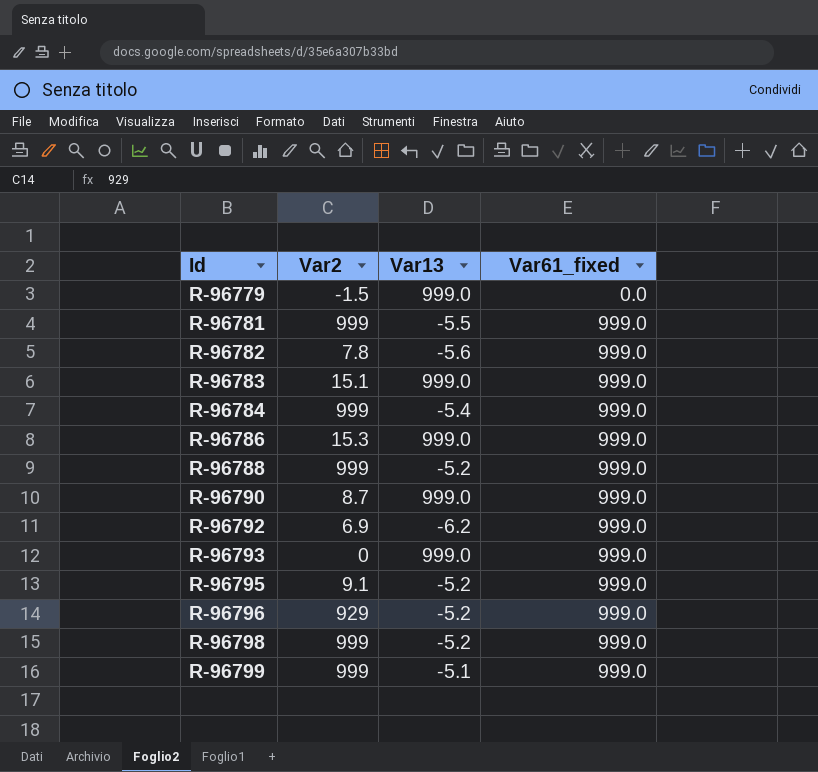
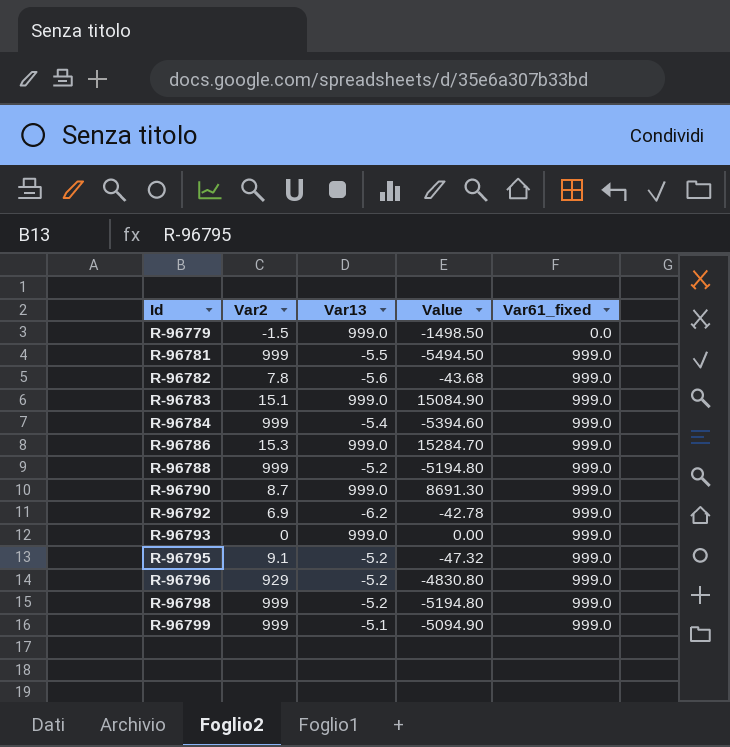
column Value | formula: none -> [Var2] * [Var13]

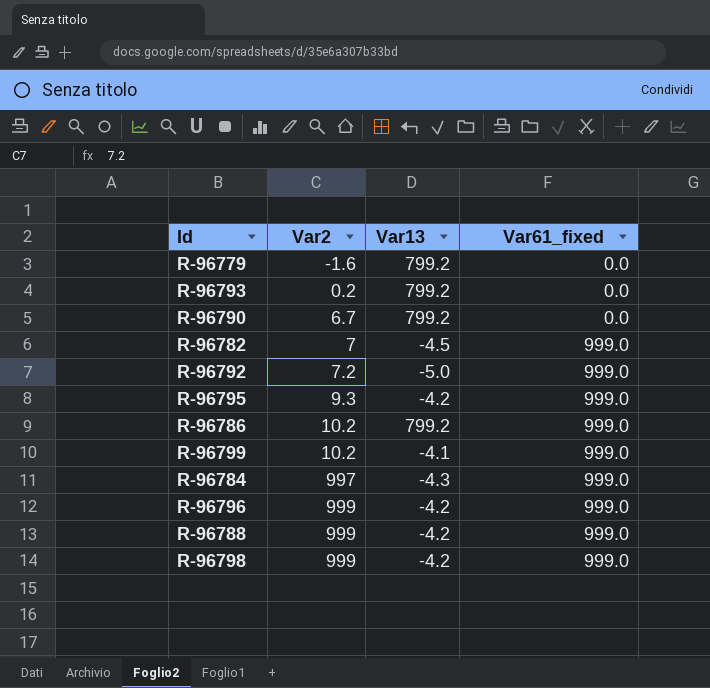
row order: Id ascending -> Var2 ascending
column Value | formula: [Var2] * [Var13] -> none
row R-96781: 999 | -5.5 | -5494.50 | 999.0 -> none
row R-96783: 15.1 | 999.0 | 15084.90 | 999.0 -> none
R-96779 | Var2: -1.5 -> -1.6
R-96779 | Var13: 999.0 -> 799.2
R-96793 | Var2: 0 -> 0.2
R-96793 | Var13: 999.0 -> 799.2
R-96793 | Var61_fixed: 999.0 -> 0.0
R-96790 | Var2: 8.7 -> 6.7
R-96790 | Var13: 999.0 -> 799.2
R-96790 | Var61_fixed: 999.0 -> 0.0
R-96782 | Var2: 7.8 -> 7
R-96782 | Var13: -5.6 -> -4.5
R-96792 | Var2: 6.9 -> 7.2
R-96792 | Var13: -6.2 -> -5.0
R-96795 | Var2: 9.1 -> 9.3
R-96795 | Var13: -5.2 -> -4.2
R-96786 | Var2: 15.3 -> 10.2
R-96786 | Var13: 999.0 -> 799.2
R-96799 | Var2: 999 -> 10.2
R-96799 | Var13: -5.1 -> -4.1
R-96784 | Var2: 999 -> 997
R-96784 | Var13: -5.4 -> -4.3
R-96796 | Var2: 929 -> 999
R-96796 | Var13: -5.2 -> -4.2
R-96788 | Var13: -5.2 -> -4.2
R-96798 | Var13: -5.2 -> -4.2

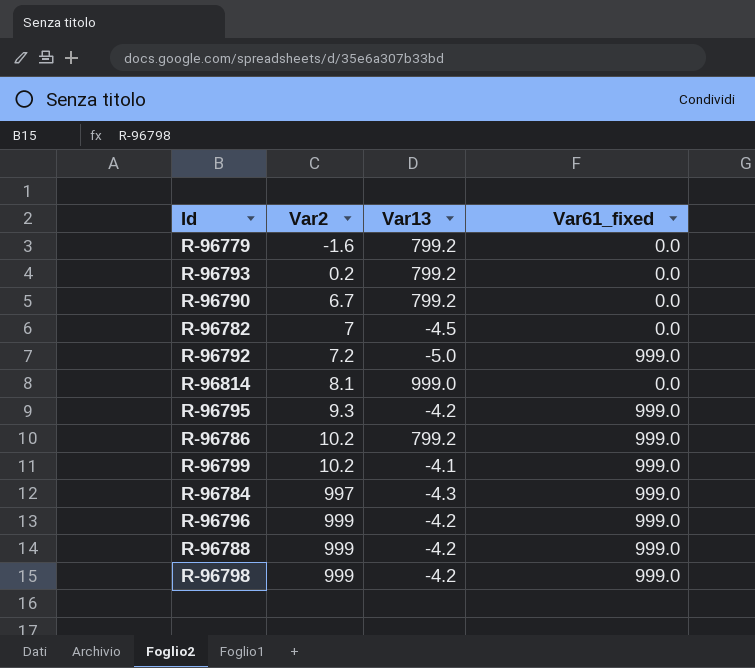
R-96782 | Var61_fixed: 999.0 -> 0.0
row R-96814: none -> 8.1 | 999.0 | 0.0

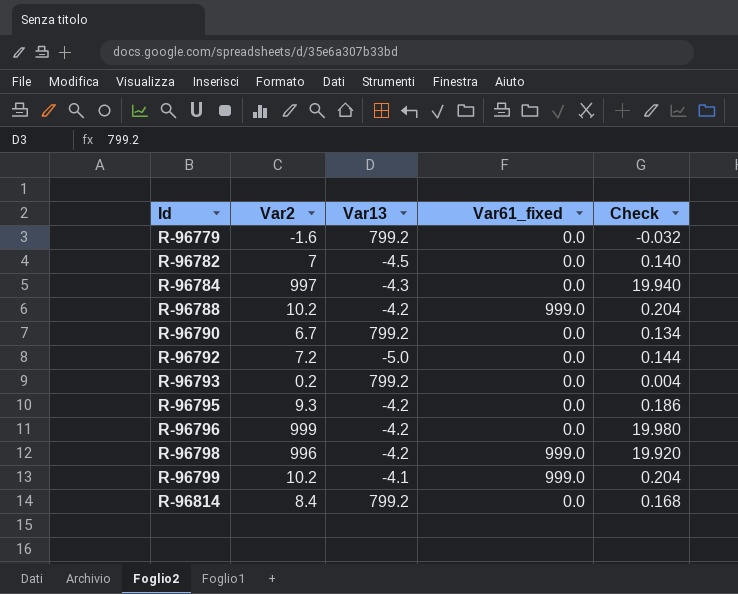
row order: Var2 ascending -> Id ascending
column Check | formula: none -> [Var2] * 0.02
row R-96786: 10.2 | 799.2 | 999.0 -> none
R-96784 | Var61_fixed: 999.0 -> 0.0
R-96788 | Var2: 999 -> 10.2
R-96792 | Var61_fixed: 999.0 -> 0.0
R-96795 | Var61_fixed: 999.0 -> 0.0
R-96796 | Var61_fixed: 999.0 -> 0.0
R-96798 | Var2: 999 -> 996
R-96814 | Var2: 8.1 -> 8.4
R-96814 | Var13: 999.0 -> 799.2

